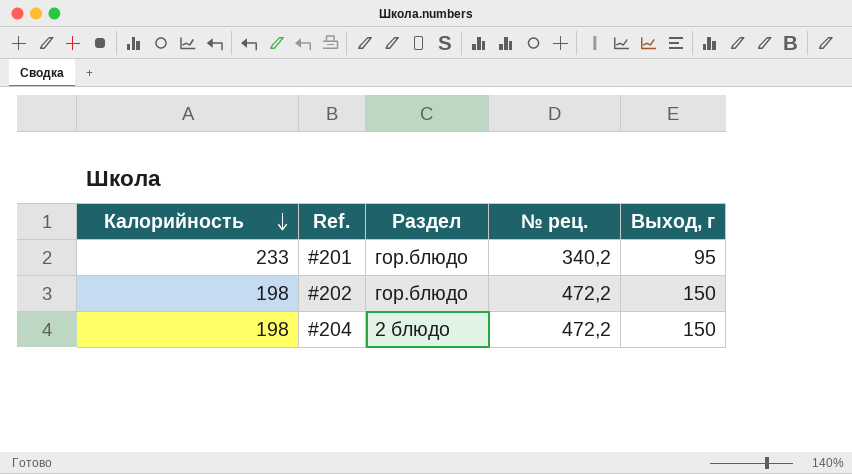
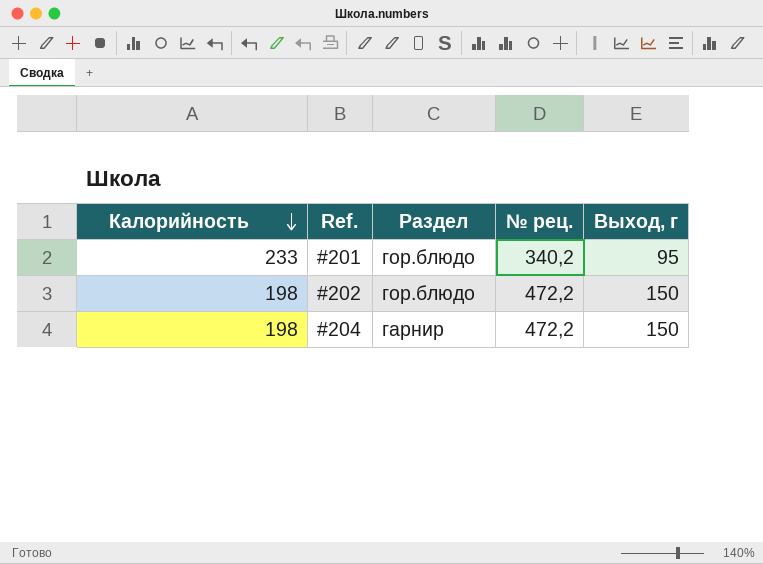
#204 | Раздел: 2 блюдо -> гарнир

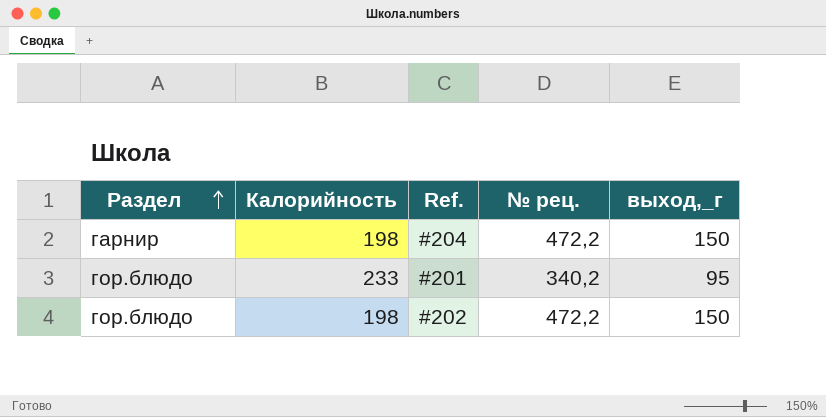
row order: Калорийность descending -> Раздел ascending
column Раздел | position: 3 -> 1
column name: Выход, г -> выход,_г

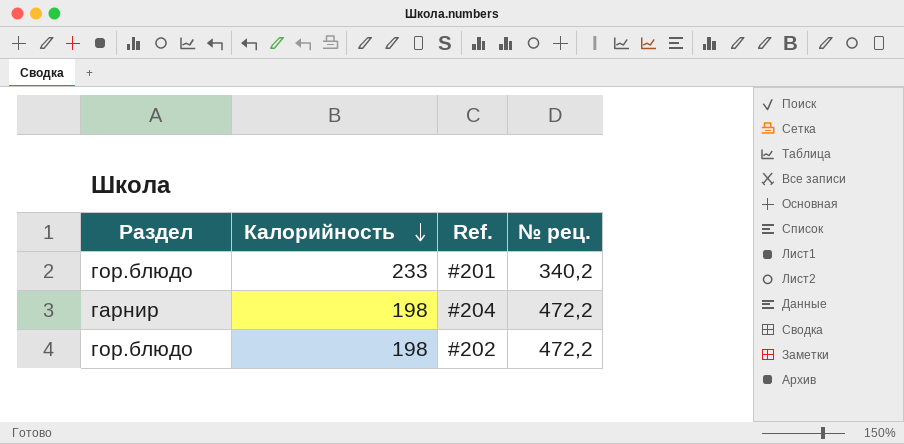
row order: Раздел ascending -> Калорийность descending
column выход,_г | position: 5 -> none

